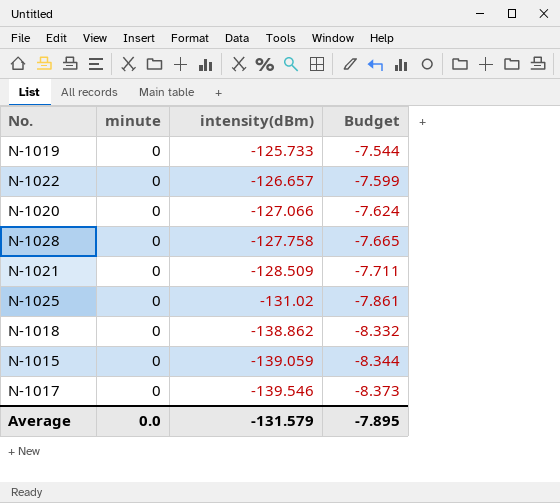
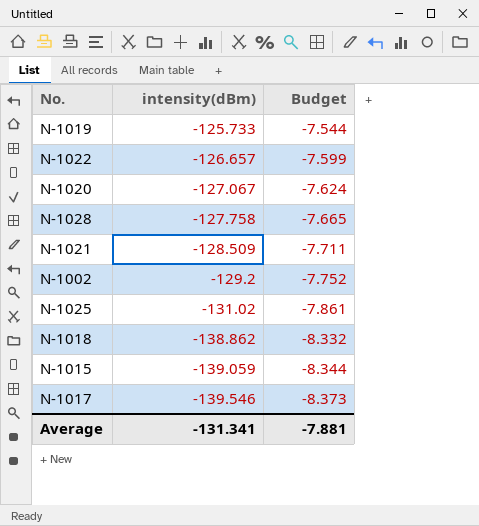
column minute | position: 2 -> none
N-1020 | intensity(dBm): -127.066 -> -127.067
row N-1002: none -> -129.2 | -7.752
Average | intensity(dBm): -131.579 -> -131.341
Average | Budget: -7.895 -> -7.881

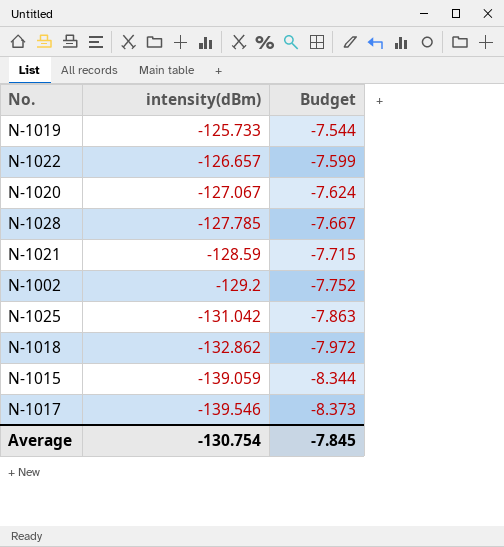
N-1028 | intensity(dBm): -127.758 -> -127.785
N-1028 | Budget: -7.665 -> -7.667
N-1021 | intensity(dBm): -128.509 -> -128.59
N-1021 | Budget: -7.711 -> -7.715
N-1025 | intensity(dBm): -131.02 -> -131.042
N-1025 | Budget: -7.861 -> -7.863
N-1018 | intensity(dBm): -138.862 -> -132.862
N-1018 | Budget: -8.332 -> -7.972
Average | intensity(dBm): -131.341 -> -130.754
Average | Budget: -7.881 -> -7.845

